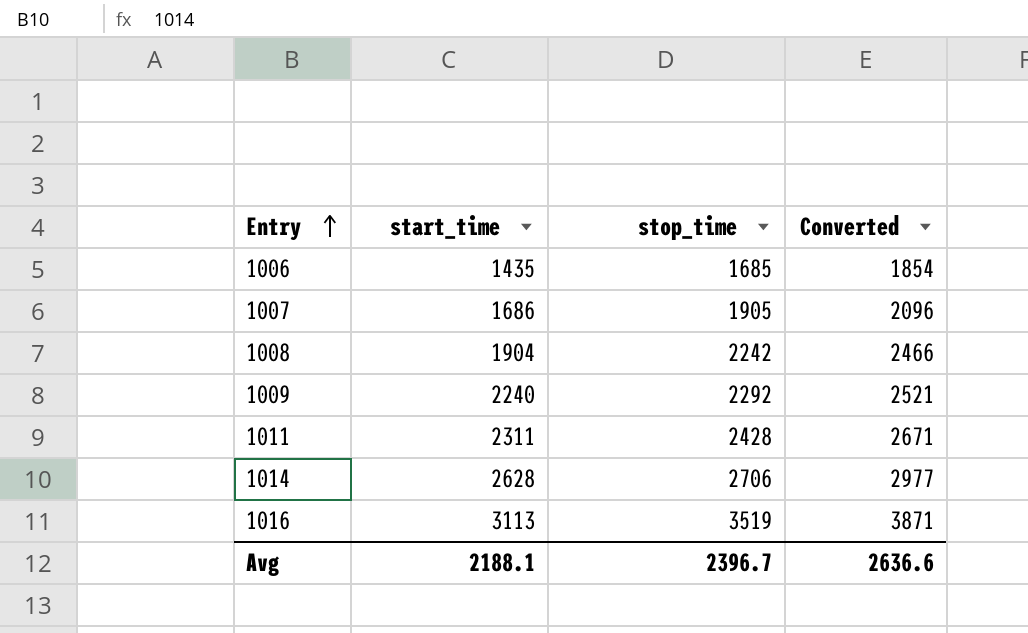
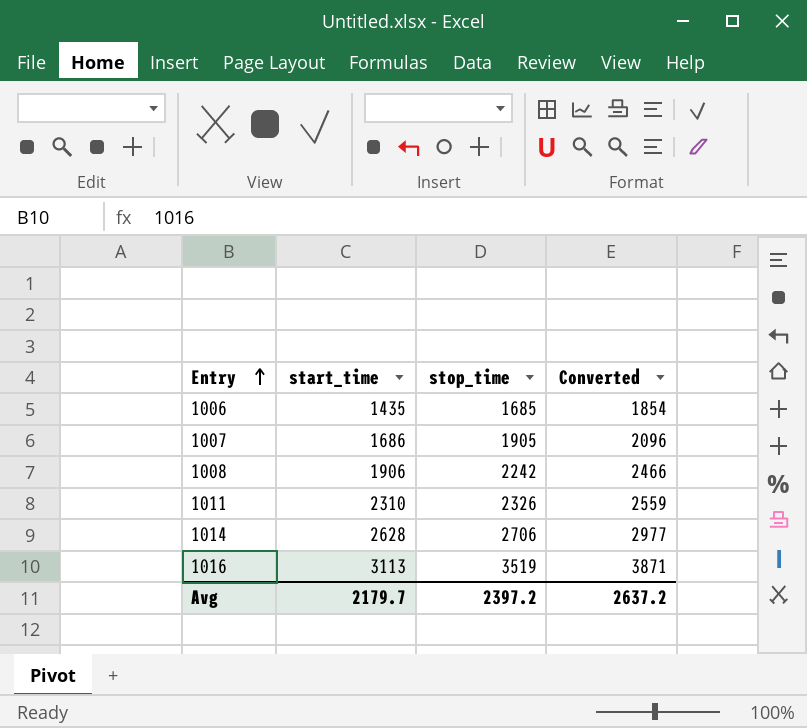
row 1009: 2240 | 2292 | 2521 -> none
1008 | start_time: 1904 -> 1906
1011 | start_time: 2311 -> 2310
1011 | stop_time: 2428 -> 2326
1011 | Converted: 2671 -> 2559
Avg | start_time: 2188.1 -> 2179.7
Avg | stop_time: 2396.7 -> 2397.2
Avg | Converted: 2636.6 -> 2637.2

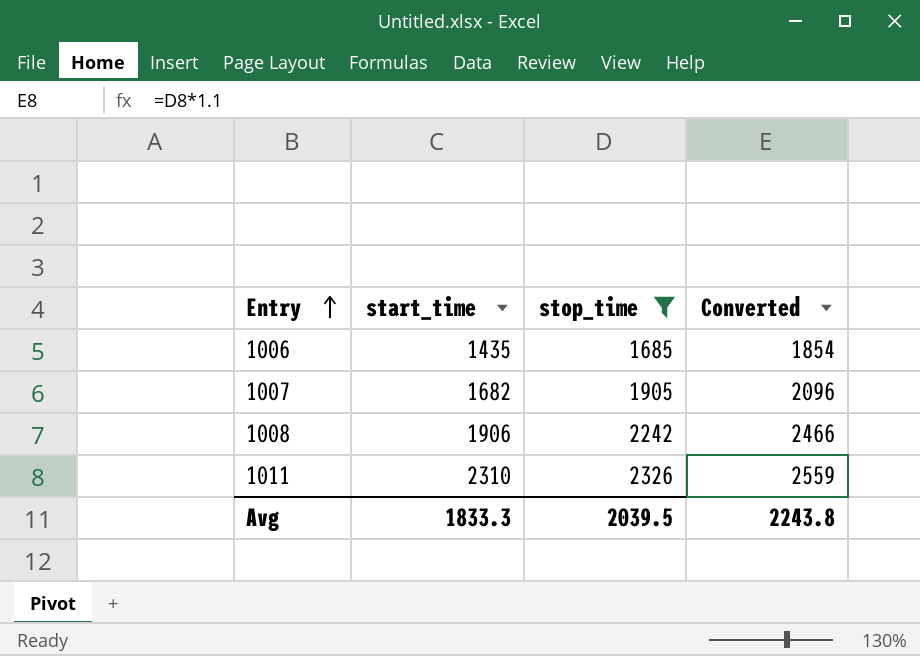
filter: none -> stop_time <= 2326
1007 | start_time: 1686 -> 1682
Avg | start_time: 2179.7 -> 1833.3
Avg | stop_time: 2397.2 -> 2039.5
Avg | Converted: 2637.2 -> 2243.8

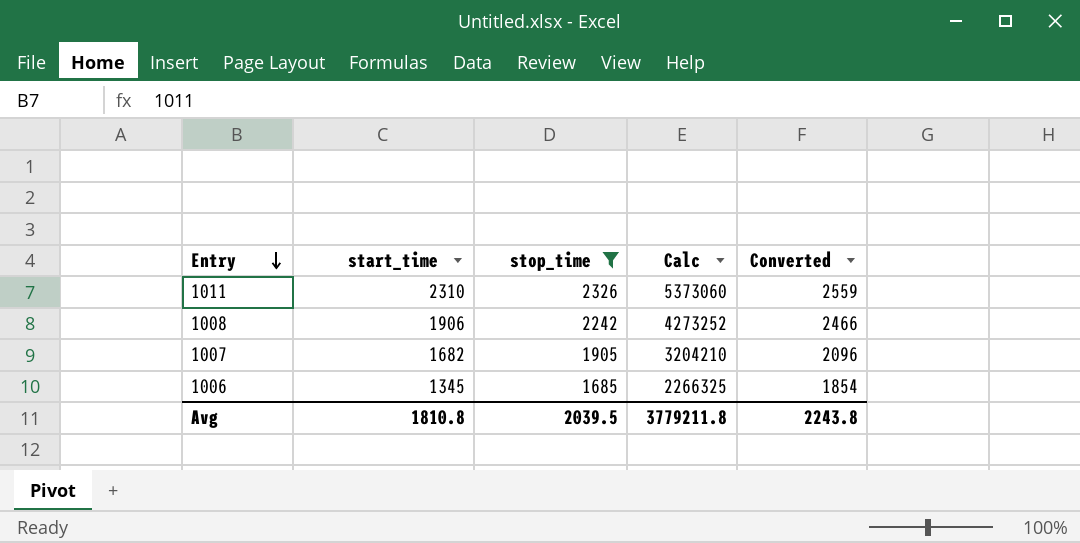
row order: Entry ascending -> Entry descending
column Calc | formula: none -> [start_time] * [stop_time]
1006 | start_time: 1435 -> 1345
Avg | start_time: 1833.3 -> 1810.8

